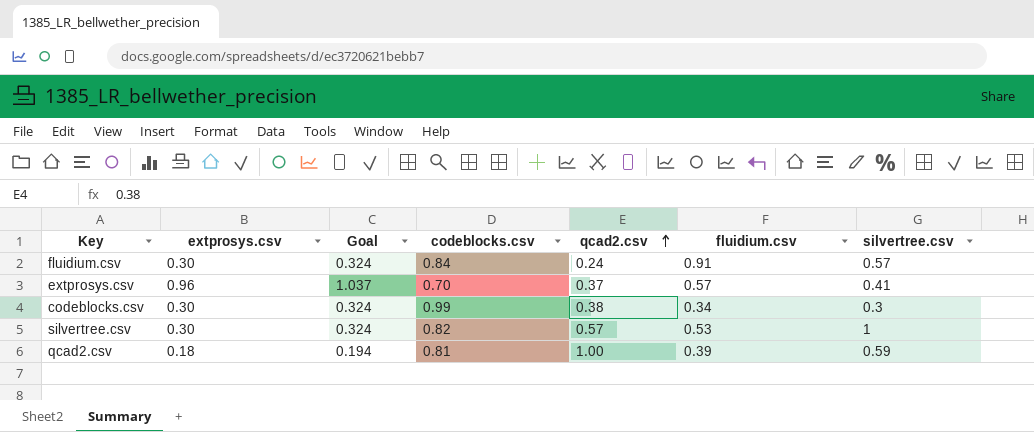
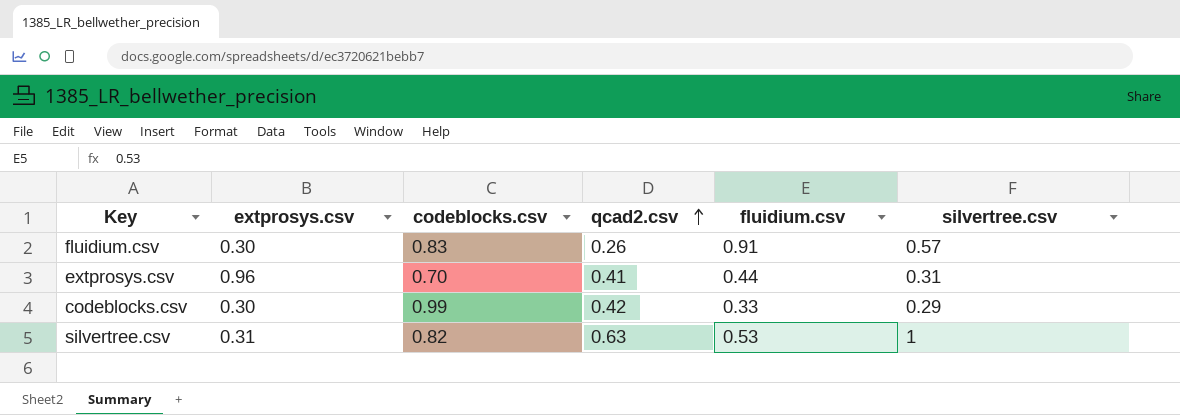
column Goal | formula: [extprosys.csv] * 1.08 -> none
row qcad2.csv: 0.18 | 0.194 | 0.81 | 1.00 | 0.39 | 0.59 -> none
fluidium.csv | codeblocks.csv: 0.84 -> 0.83
fluidium.csv | qcad2.csv: 0.24 -> 0.26
extprosys.csv | qcad2.csv: 0.37 -> 0.41
extprosys.csv | fluidium.csv: 0.57 -> 0.44
extprosys.csv | silvertree.csv: 0.41 -> 0.31
codeblocks.csv | qcad2.csv: 0.38 -> 0.42
codeblocks.csv | fluidium.csv: 0.34 -> 0.33
codeblocks.csv | silvertree.csv: 0.3 -> 0.29
silvertree.csv | extprosys.csv: 0.30 -> 0.31
silvertree.csv | qcad2.csv: 0.57 -> 0.63

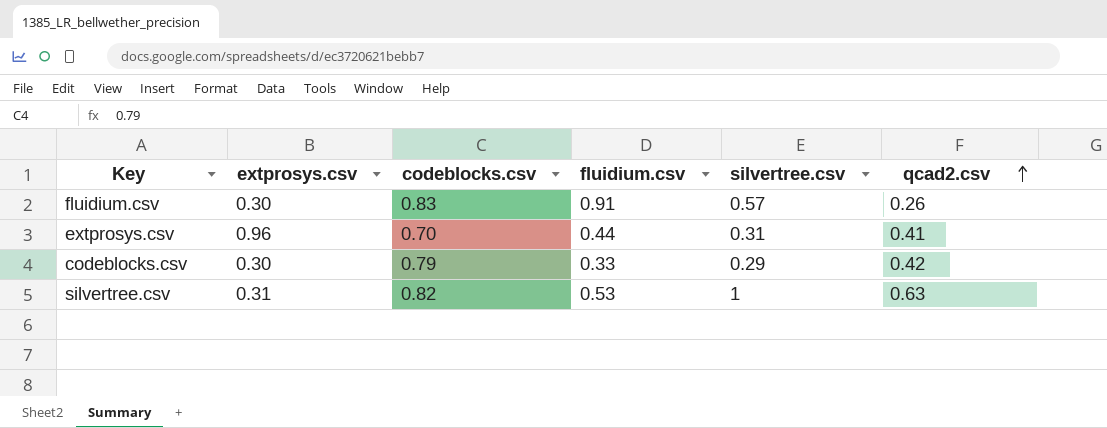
column qcad2.csv | position: 4 -> 6
codeblocks.csv | codeblocks.csv: 0.99 -> 0.79

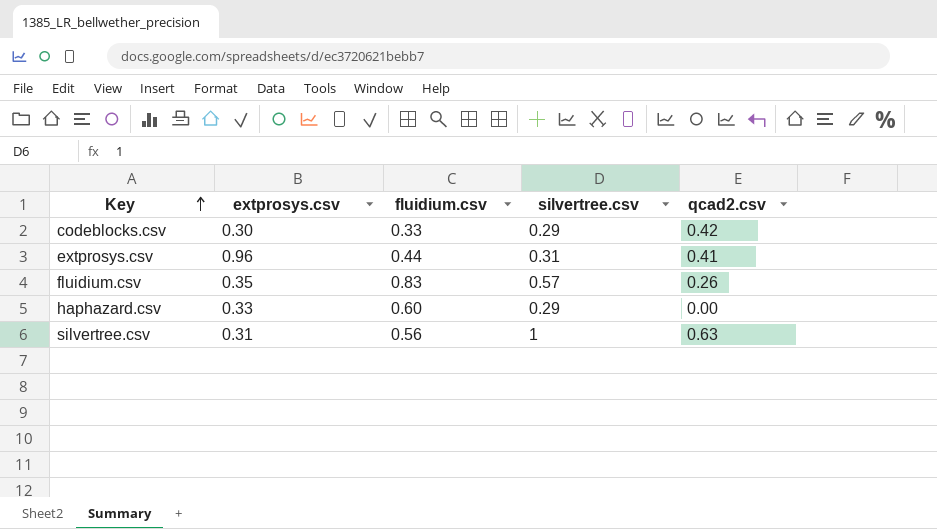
row order: qcad2.csv ascending -> Key ascending
column codeblocks.csv | position: 3 -> none
fluidium.csv | extprosys.csv: 0.30 -> 0.35
fluidium.csv | fluidium.csv: 0.91 -> 0.83
row haphazard.csv: none -> 0.33 | 0.60 | 0.29 | 0.00
silvertree.csv | fluidium.csv: 0.53 -> 0.56

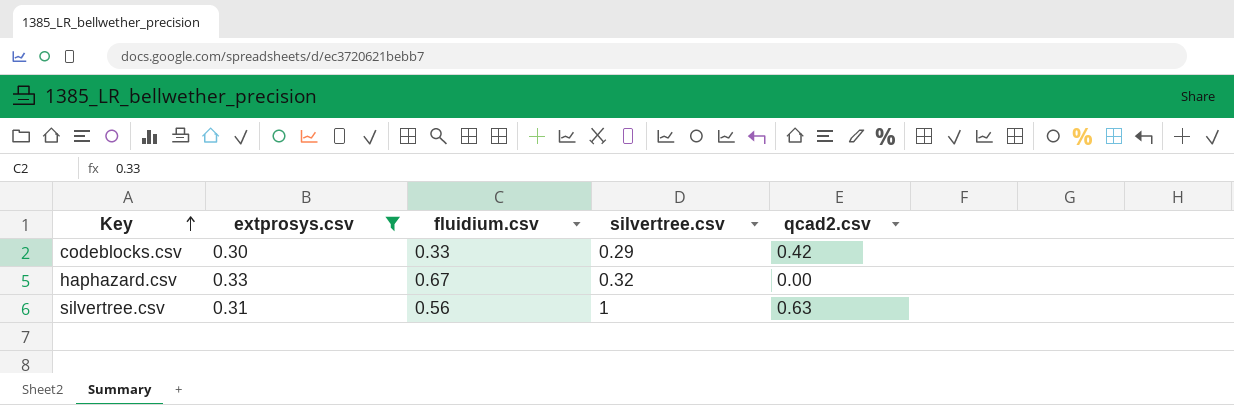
filter: none -> extprosys.csv <= 0.33
haphazard.csv | fluidium.csv: 0.60 -> 0.67
haphazard.csv | silvertree.csv: 0.29 -> 0.32

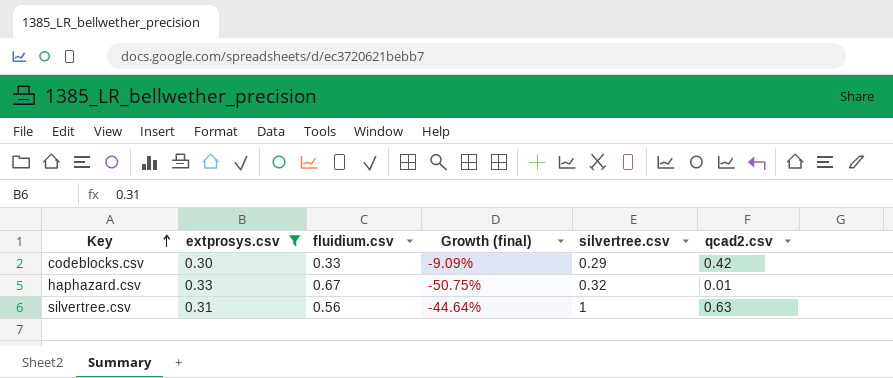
column Growth (final) | formula: none -> ([extprosys.csv] - [fluidium.csv]) / [fluidium.csv]
haphazard.csv | qcad2.csv: 0.00 -> 0.01

